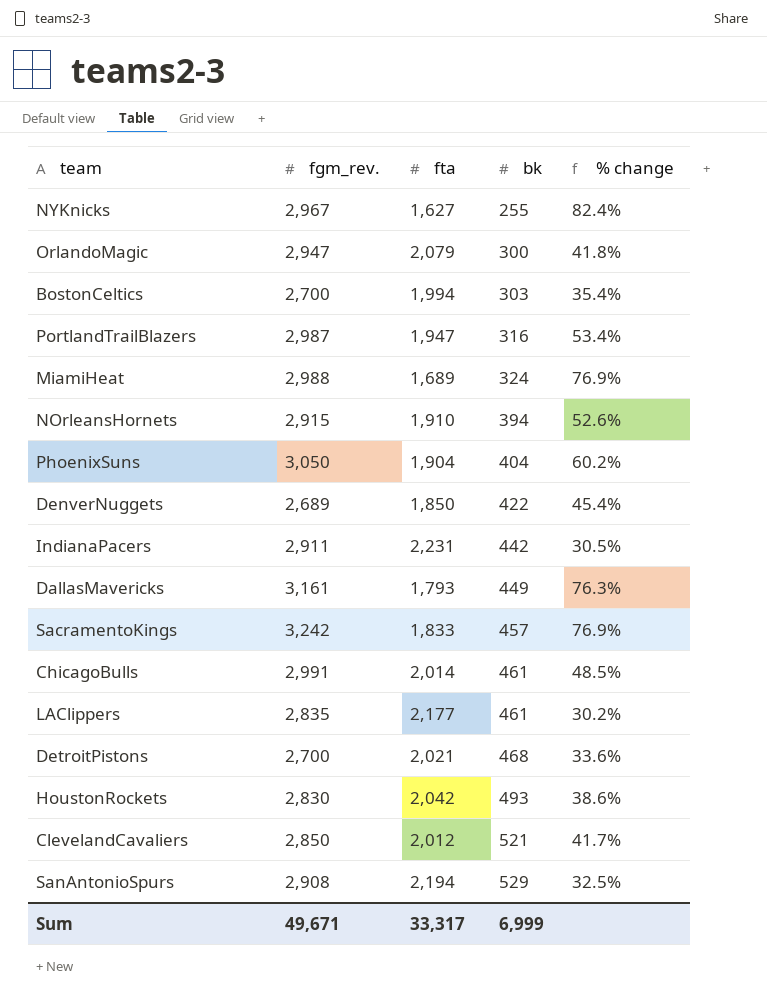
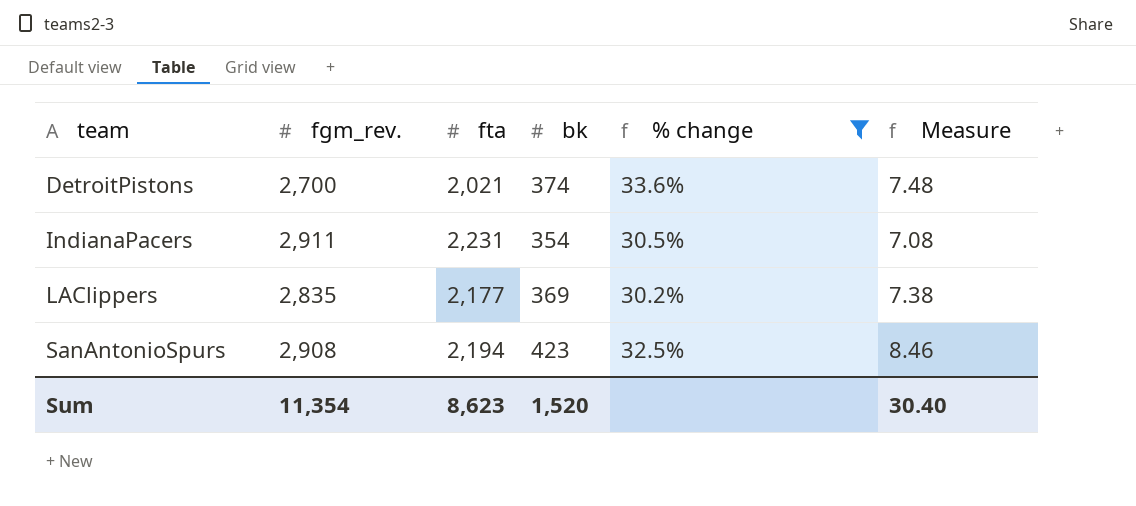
filter: none -> % change <= 33.6%
row order: bk ascending -> team ascending
column Measure | formula: none -> [bk] * 0.02
DetroitPistons | bk: 468 -> 374
IndianaPacers | bk: 442 -> 354
LAClippers | bk: 461 -> 369
SanAntonioSpurs | bk: 529 -> 423
Sum | fgm_rev.: 49,671 -> 11,354
Sum | fta: 33,317 -> 8,623
Sum | bk: 6,999 -> 1,520

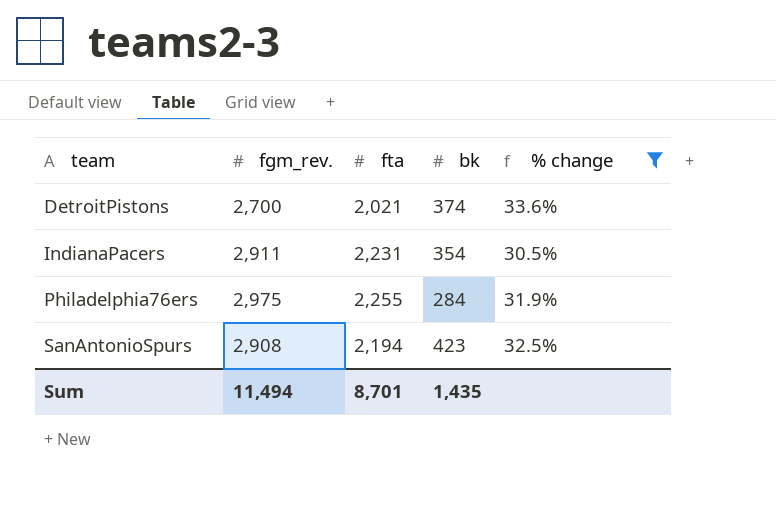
column Measure | formula: [bk] * 0.02 -> none
row LAClippers: 2,835 | 2,177 | 369 | 30.2% | 7.38 -> none
row Philadelphia76ers: none -> 2,975 | 2,255 | 284 | 31.9%
Sum | fgm_rev.: 11,354 -> 11,494
Sum | fta: 8,623 -> 8,701
Sum | bk: 1,520 -> 1,435

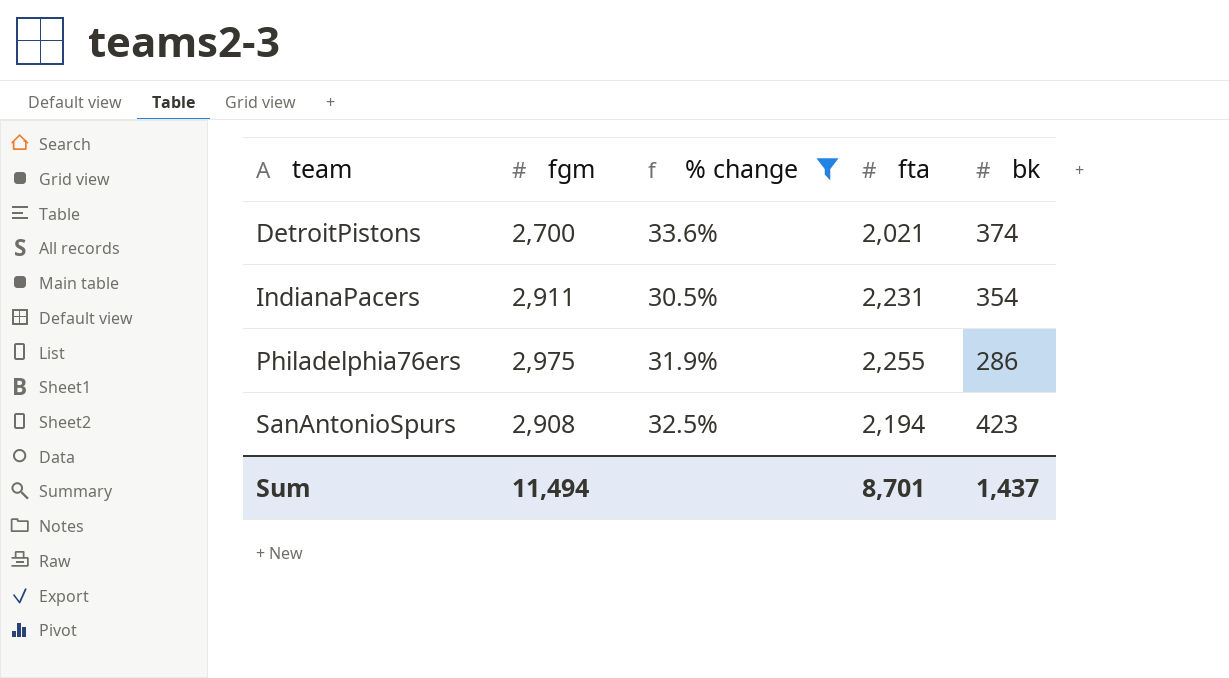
column name: fgm_rev. -> fgm
column % change | position: 5 -> 3
Philadelphia76ers | bk: 284 -> 286
Sum | bk: 1,435 -> 1,437

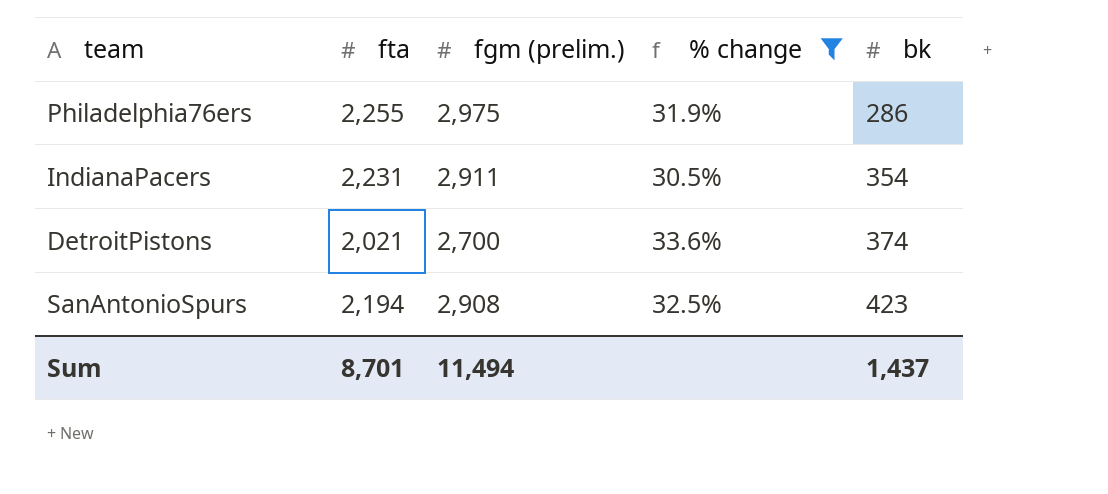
row order: team ascending -> bk ascending
column fta | position: 4 -> 2
column name: fgm -> fgm (prelim.)

